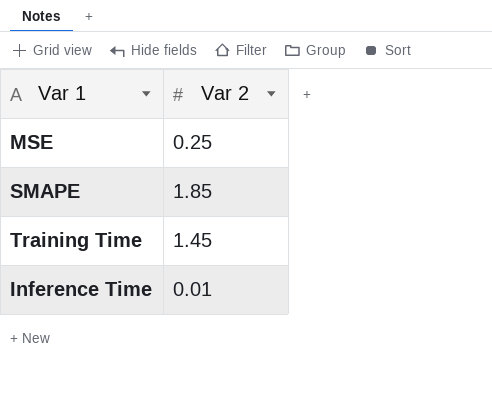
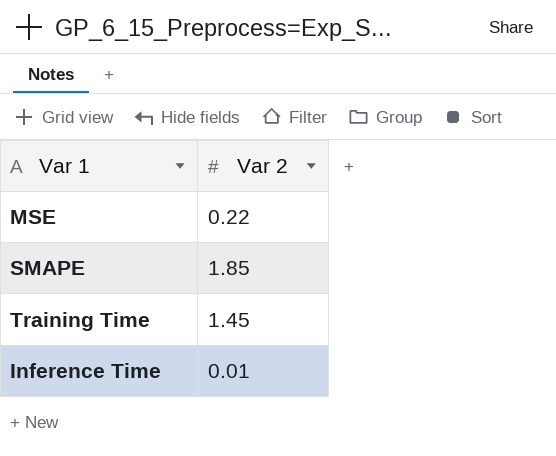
MSE | Var 2: 0.25 -> 0.22

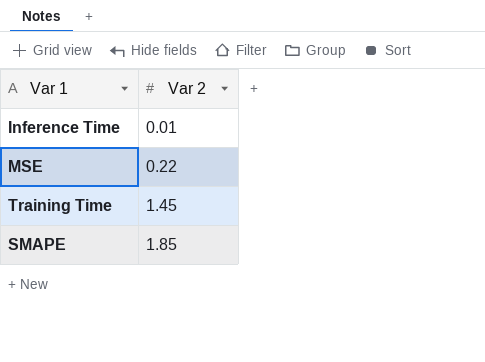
row order: none -> Var 2 ascending

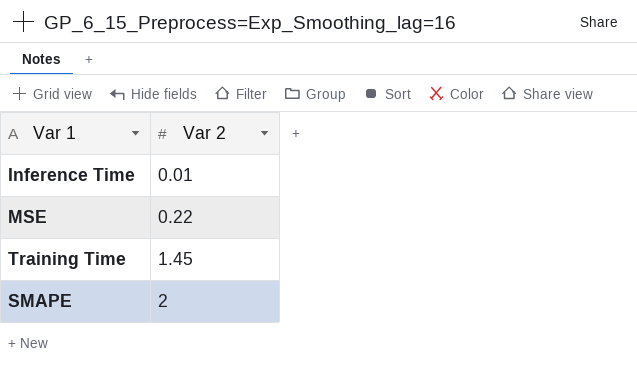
SMAPE | Var 2: 1.85 -> 2

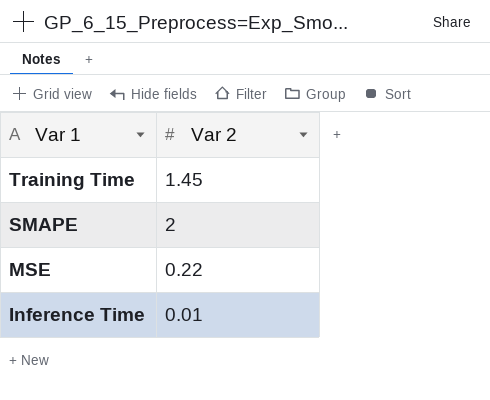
row order: Var 2 ascending -> Var 1 descending

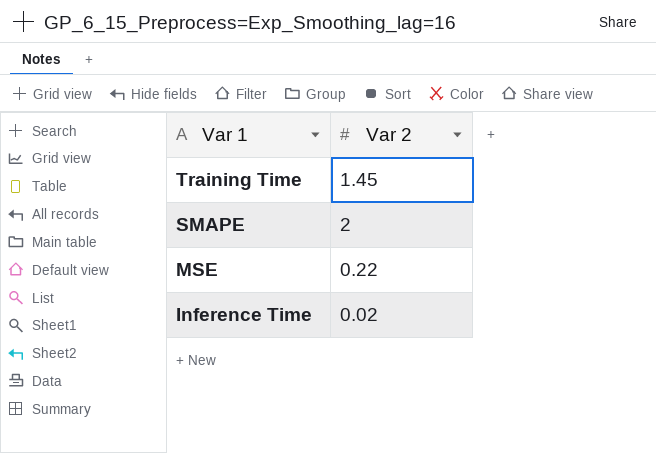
Inference Time | Var 2: 0.01 -> 0.02

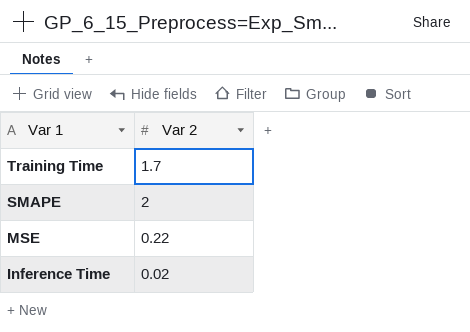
Training Time | Var 2: 1.45 -> 1.7

